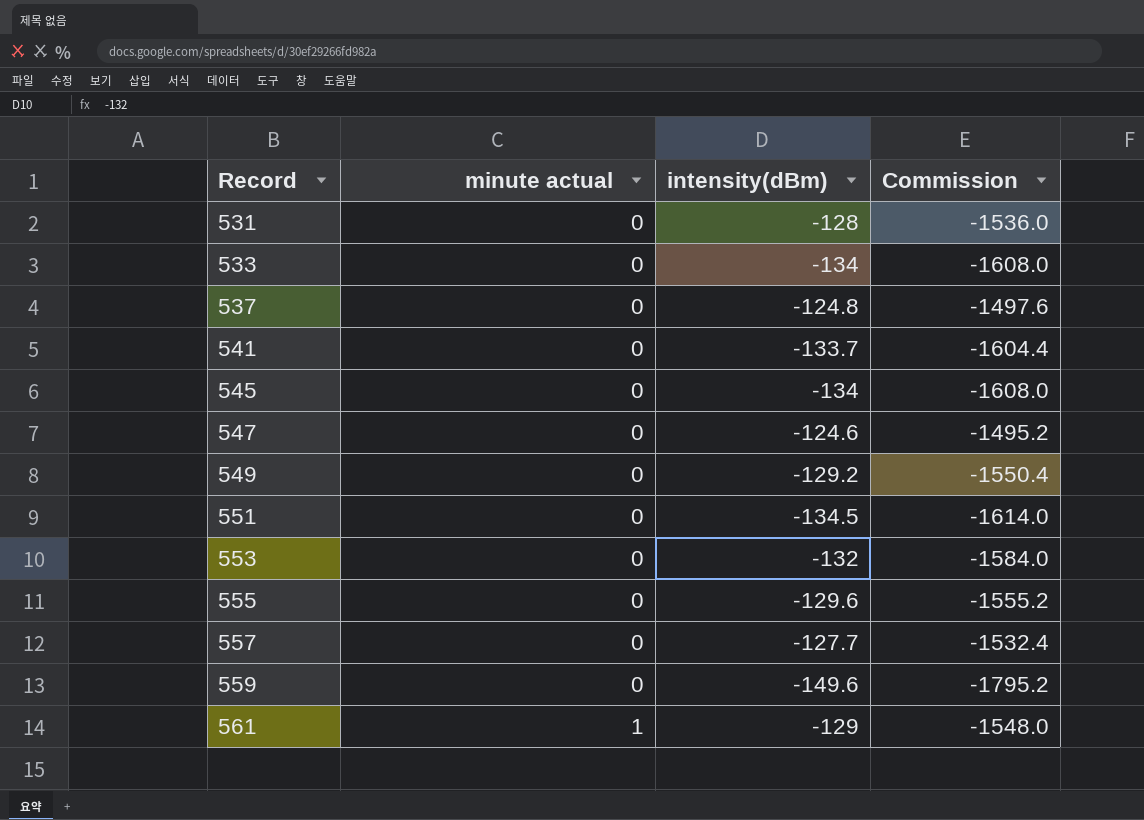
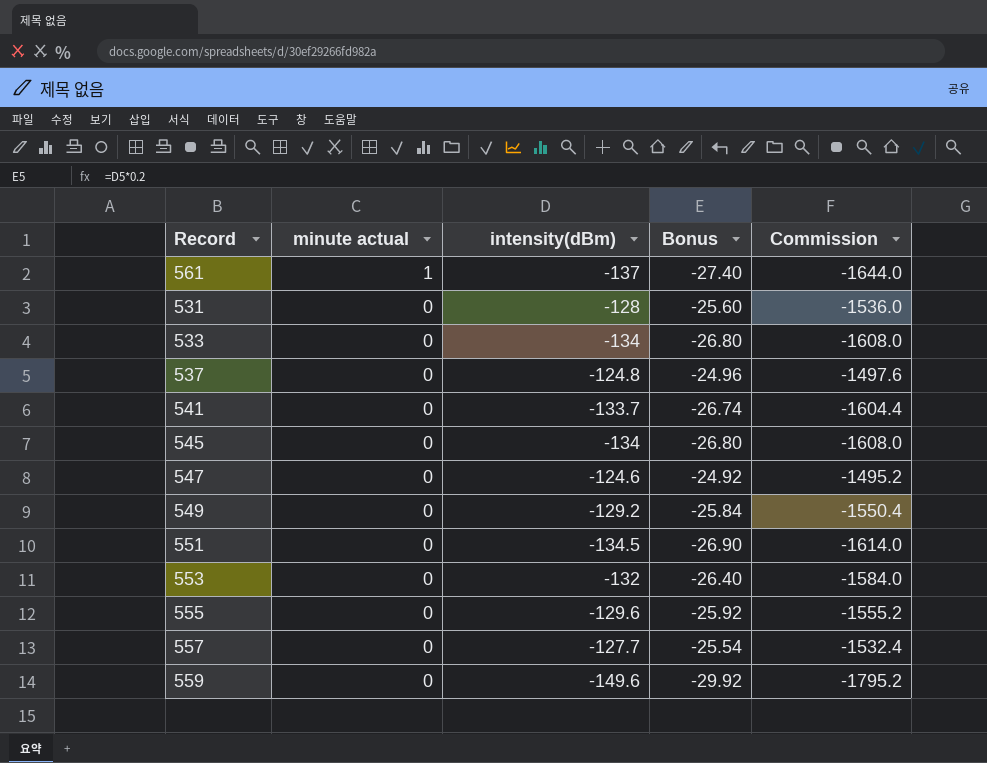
row order: Record ascending -> minute actual descending
column Bonus | formula: none -> [intensity(dBm)] * 0.2
561 | intensity(dBm): -129 -> -137
561 | Commission: -1548.0 -> -1644.0

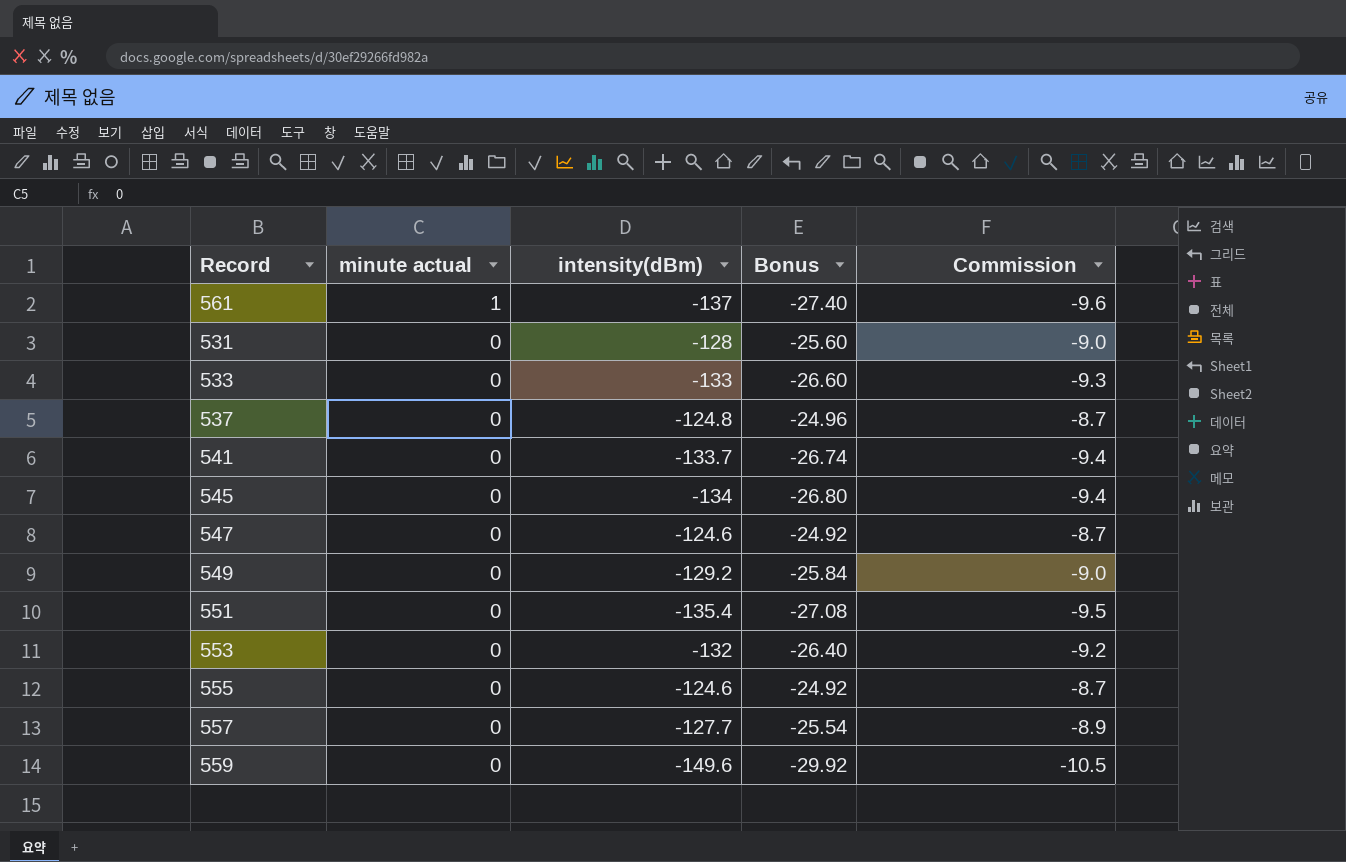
column Commission | formula: [intensity(dBm)] * 12 -> [intensity(dBm)] * 0.07
533 | intensity(dBm): -134 -> -133
533 | Bonus: -26.80 -> -26.60
551 | intensity(dBm): -134.5 -> -135.4
551 | Bonus: -26.90 -> -27.08
555 | intensity(dBm): -129.6 -> -124.6
555 | Bonus: -25.92 -> -24.92

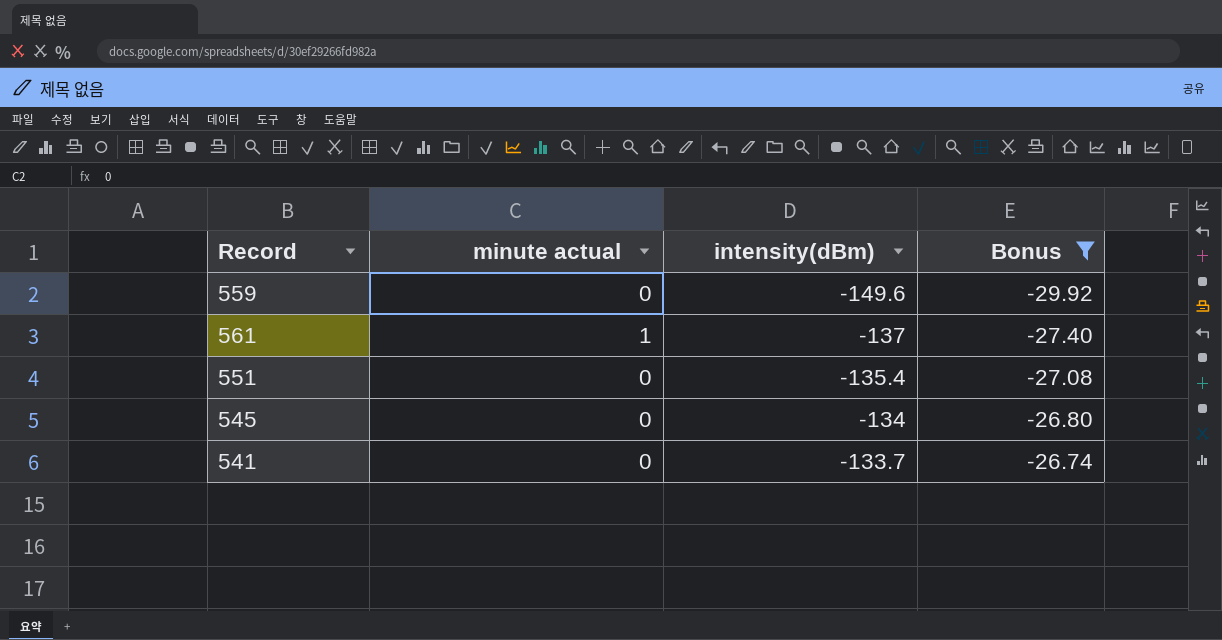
filter: none -> Bonus <= -26.74
row order: minute actual descending -> intensity(dBm) ascending
column Commission | formula: [intensity(dBm)] * 0.07 -> none

